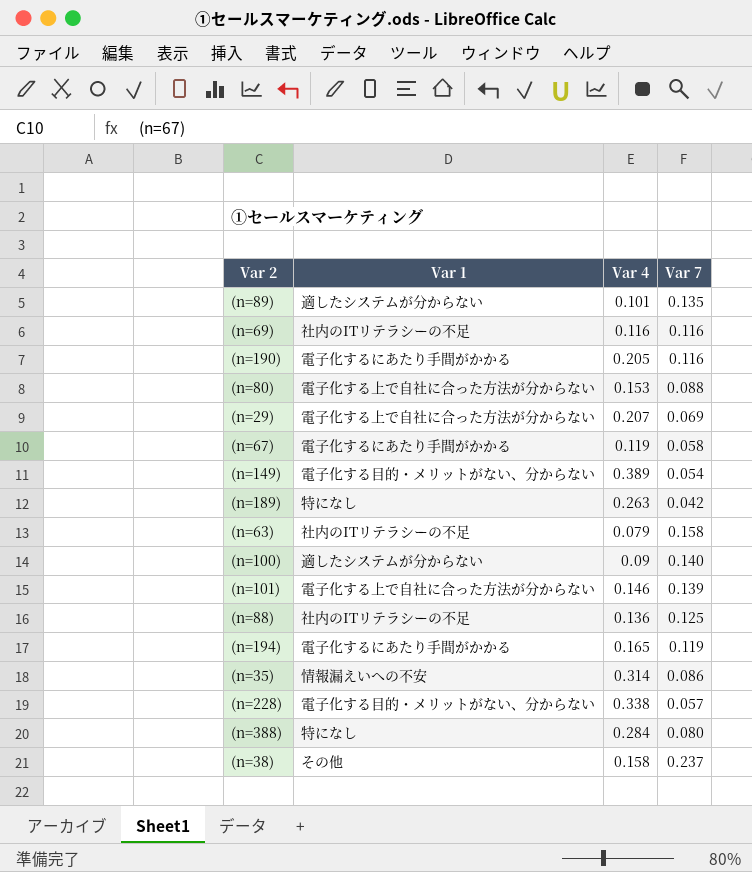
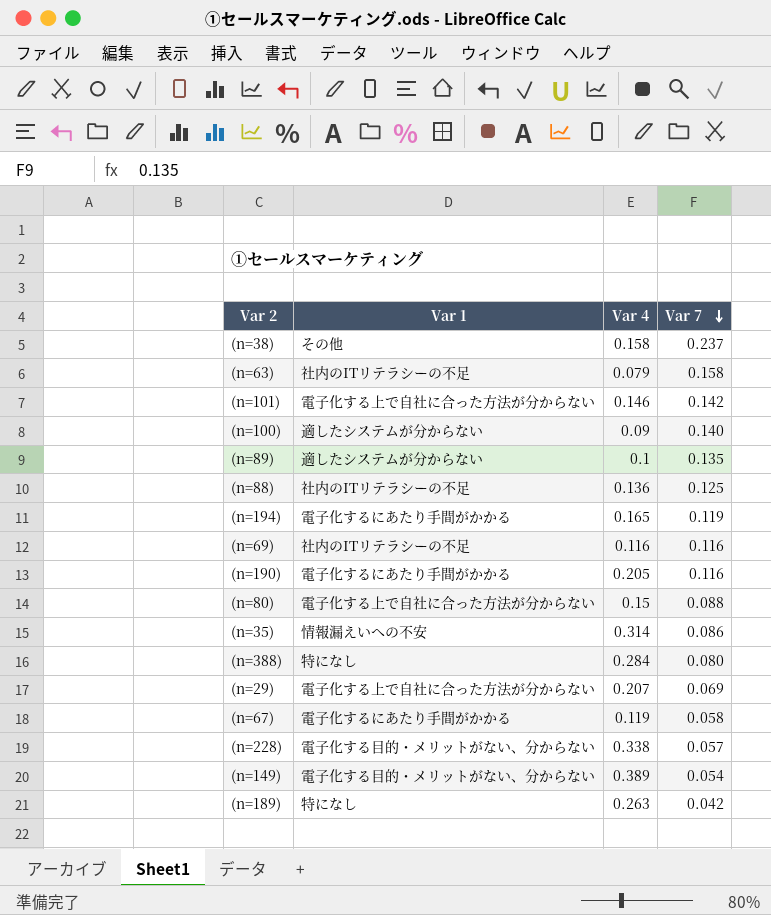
row order: none -> Var 7 descending
(n=101) | Var 7: 0.139 -> 0.142
(n=89) | Var 4: 0.101 -> 0.1
(n=80) | Var 4: 0.153 -> 0.15

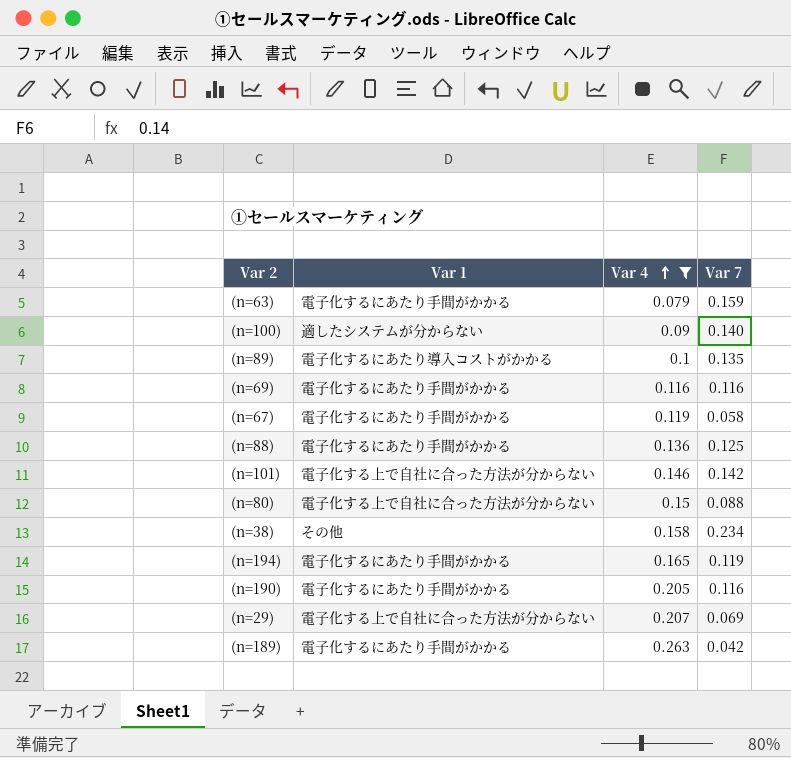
filter: none -> Var 4 <= 0.263
row order: Var 7 descending -> Var 4 ascending
(n=63) | Var 1: 社内のITリテラシーの不足 -> 電子化するにあたり手間がかかる
(n=63) | Var 7: 0.158 -> 0.159
(n=89) | Var 1: 適したシステムが分からない -> 電子化するにあたり導入コストがかかる
(n=69) | Var 1: 社内のITリテラシーの不足 -> 電子化するにあたり手間がかかる
(n=88) | Var 1: 社内のITリテラシーの不足 -> 電子化するにあたり手間がかかる
(n=38) | Var 7: 0.237 -> 0.234
(n=189) | Var 1: 特になし -> 電子化するにあたり手間がかかる

